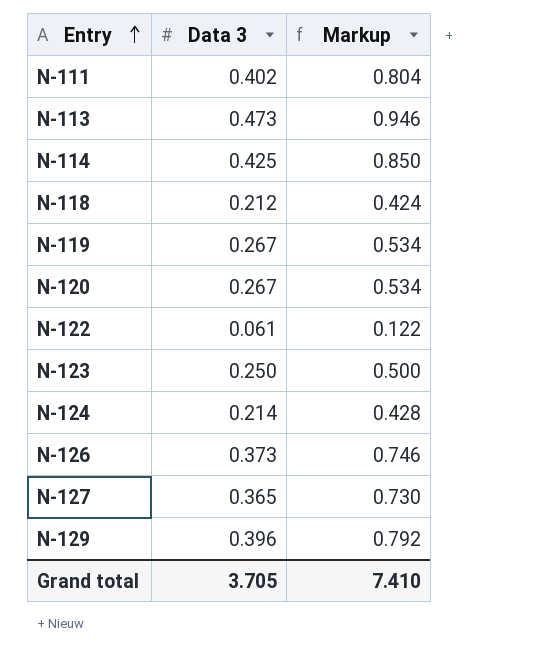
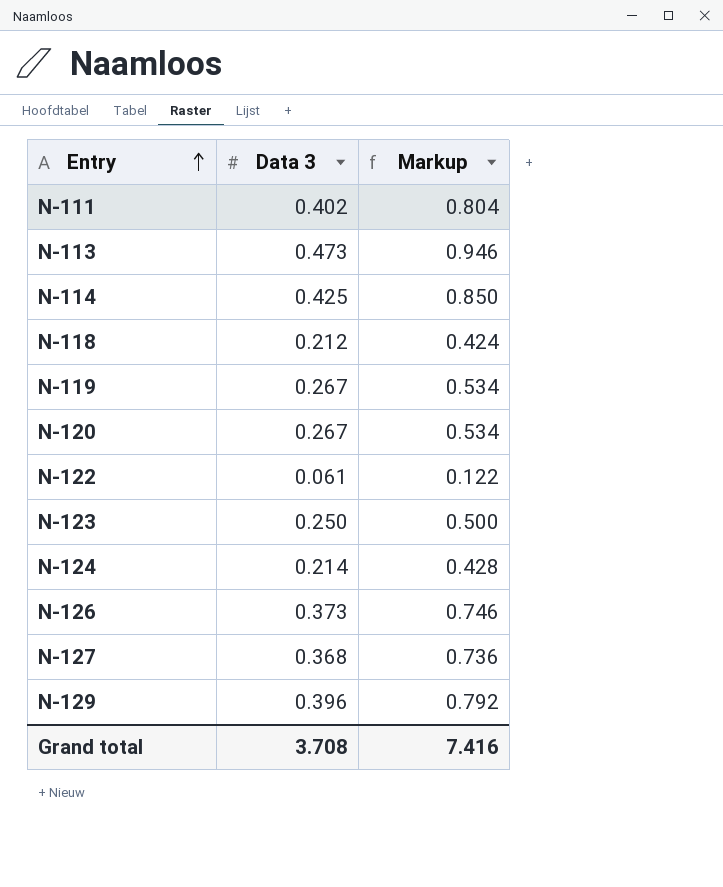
N-127 | Data 3: 0.365 -> 0.368
N-127 | Markup: 0.730 -> 0.736
Grand total | Data 3: 3.705 -> 3.708
Grand total | Markup: 7.410 -> 7.416

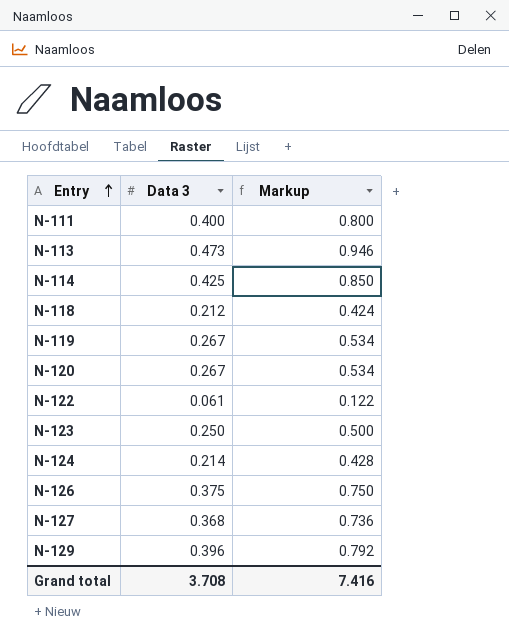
N-111 | Data 3: 0.402 -> 0.400
N-111 | Markup: 0.804 -> 0.800
N-126 | Data 3: 0.373 -> 0.375
N-126 | Markup: 0.746 -> 0.750

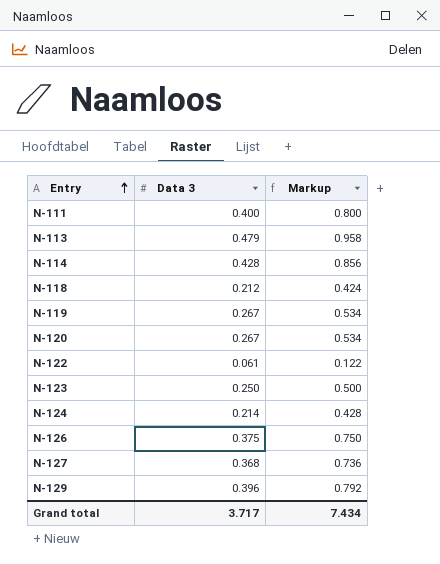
N-113 | Data 3: 0.473 -> 0.479
N-113 | Markup: 0.946 -> 0.958
N-114 | Data 3: 0.425 -> 0.428
N-114 | Markup: 0.850 -> 0.856
Grand total | Data 3: 3.708 -> 3.717
Grand total | Markup: 7.416 -> 7.434

